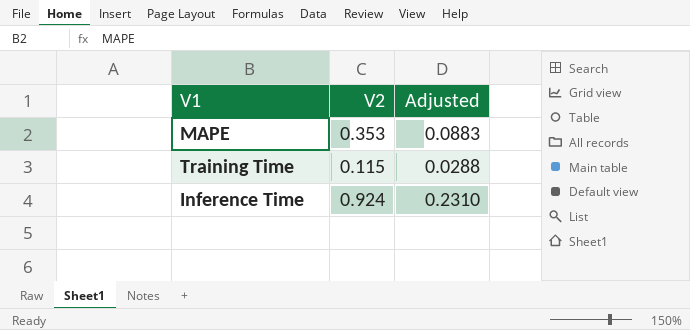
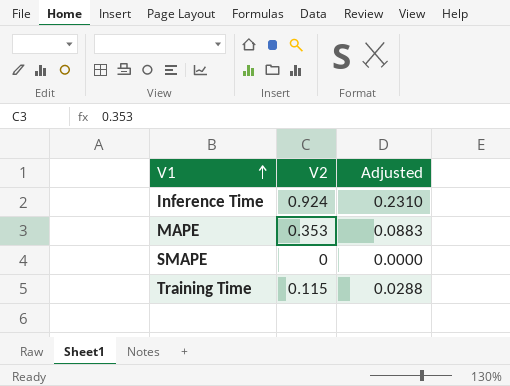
row order: none -> V1 ascending
row SMAPE: none -> 0 | 0.0000

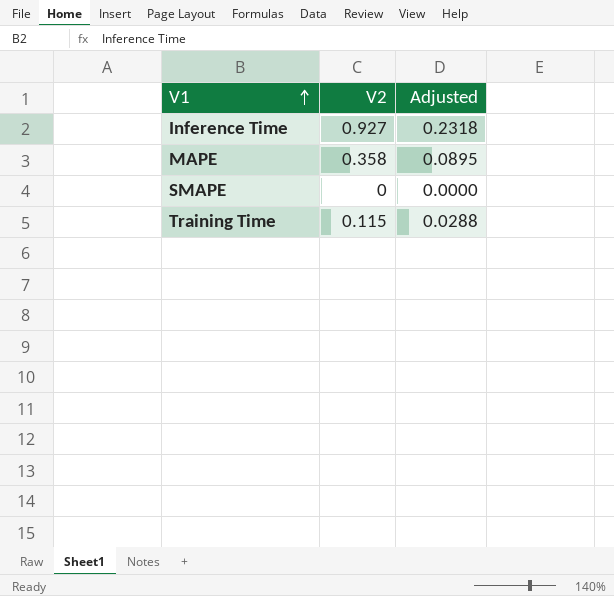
Inference Time | V2: 0.924 -> 0.927
Inference Time | Adjusted: 0.2310 -> 0.2318
MAPE | V2: 0.353 -> 0.358
MAPE | Adjusted: 0.0883 -> 0.0895

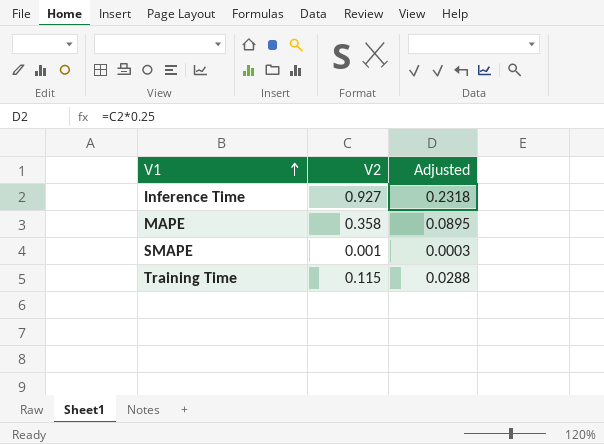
SMAPE | V2: 0 -> 0.001
SMAPE | Adjusted: 0.0000 -> 0.0003

